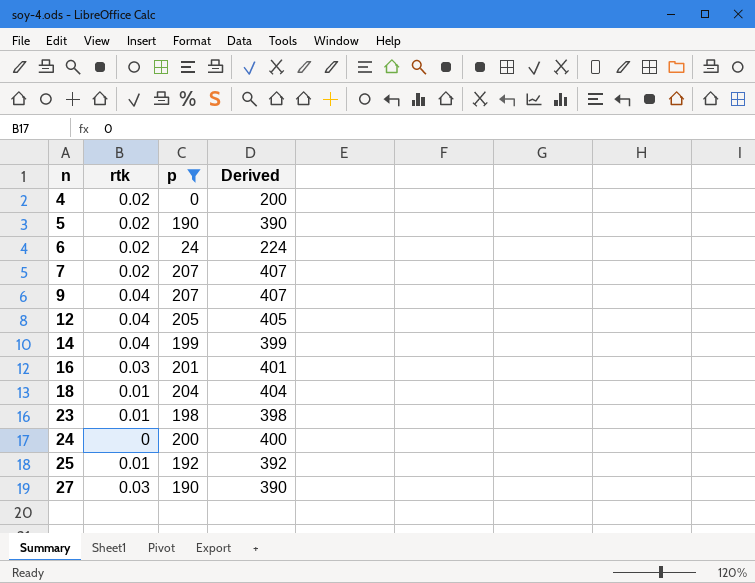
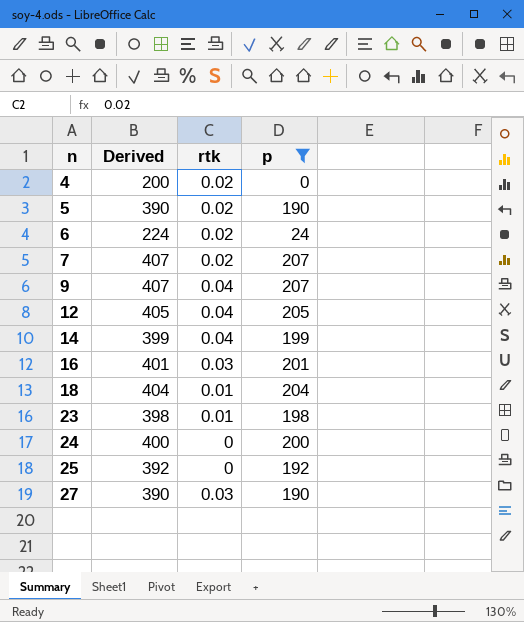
column Derived | position: 4 -> 2
25 | rtk: 0.01 -> 0

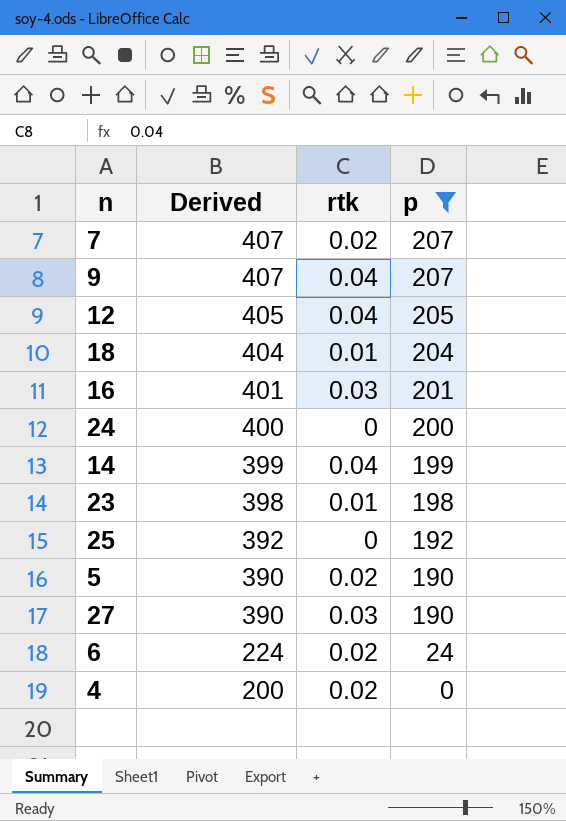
row order: n ascending -> Derived descending

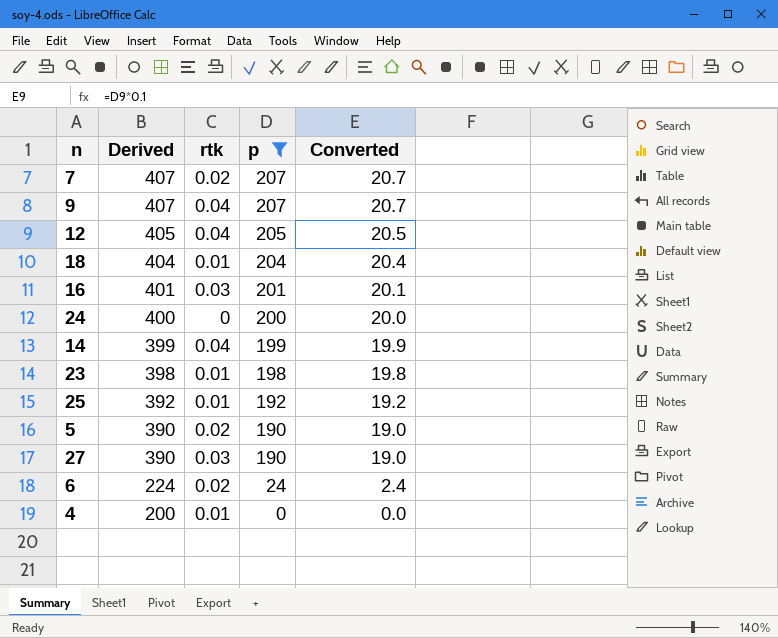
column Converted | formula: none -> [p] * 0.1
25 | rtk: 0 -> 0.01
4 | rtk: 0.02 -> 0.01

